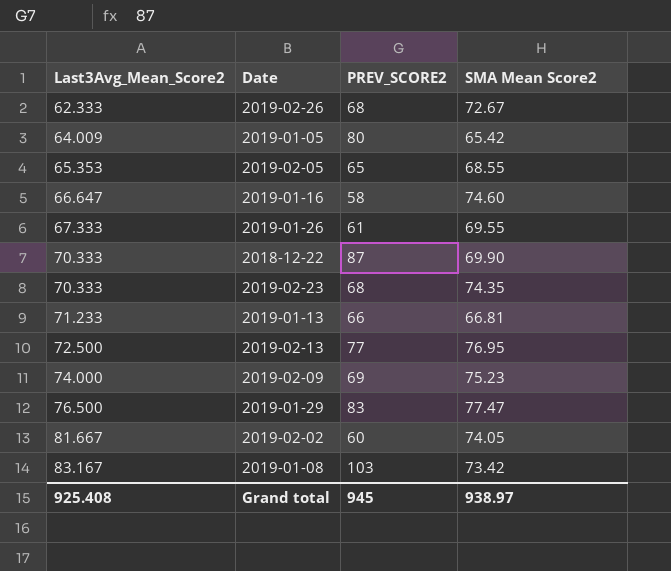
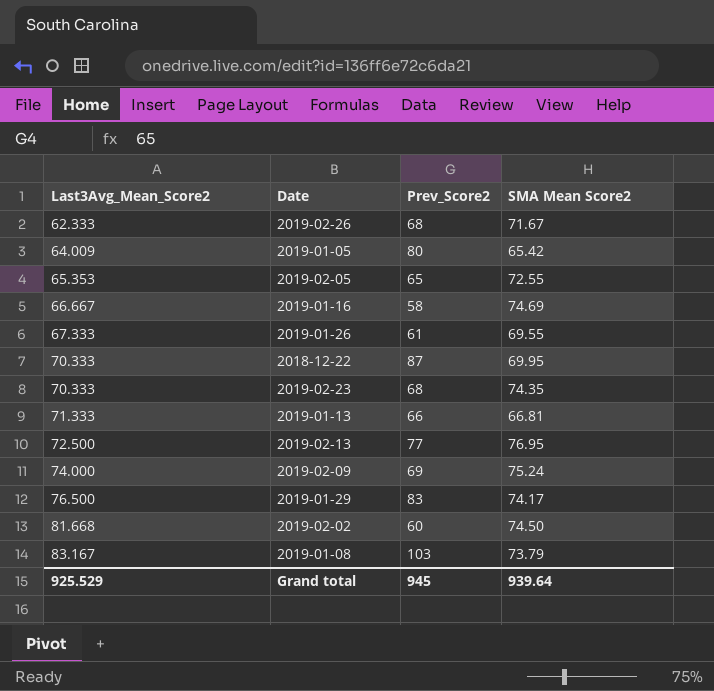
column name: PREV_SCORE2 -> Prev_Score2
2019-02-26 | SMA Mean Score2: 72.67 -> 71.67
2019-02-05 | SMA Mean Score2: 68.55 -> 72.55
2019-01-16 | Last3Avg_Mean_Score2: 66.647 -> 66.667
2019-01-16 | SMA Mean Score2: 74.60 -> 74.69
2018-12-22 | SMA Mean Score2: 69.90 -> 69.95
2019-01-13 | Last3Avg_Mean_Score2: 71.233 -> 71.333
2019-02-09 | SMA Mean Score2: 75.23 -> 75.24
2019-01-29 | SMA Mean Score2: 77.47 -> 74.17
2019-02-02 | Last3Avg_Mean_Score2: 81.667 -> 81.668
2019-02-02 | SMA Mean Score2: 74.05 -> 74.50
2019-01-08 | SMA Mean Score2: 73.42 -> 73.79
Grand total | Last3Avg_Mean_Score2: 925.408 -> 925.529
Grand total | SMA Mean Score2: 938.97 -> 939.64

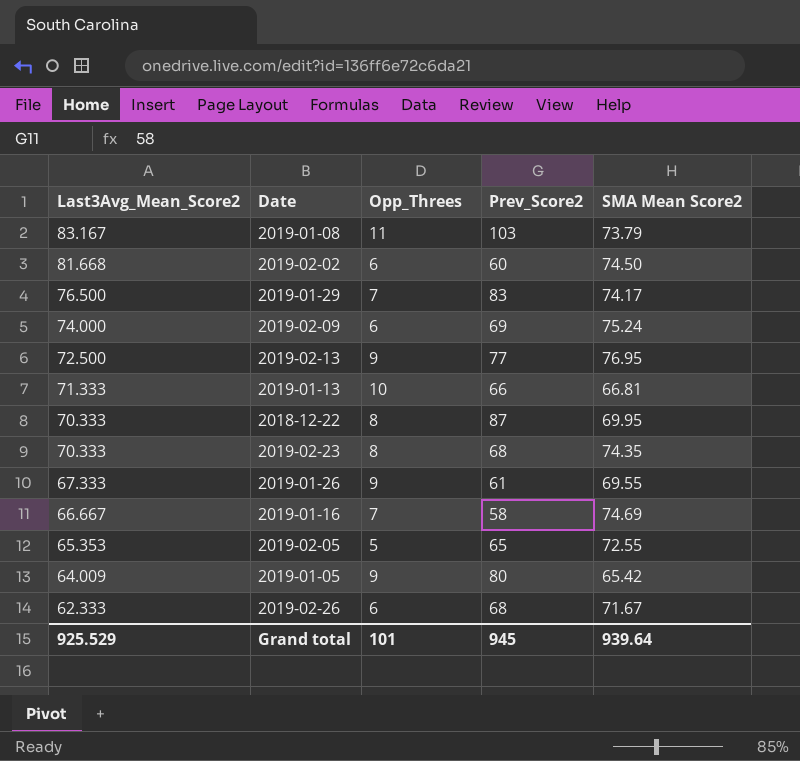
row order: Last3Avg_Mean_Score2 ascending -> Last3Avg_Mean_Score2 descending
column Opp_Threes | position: none -> 3

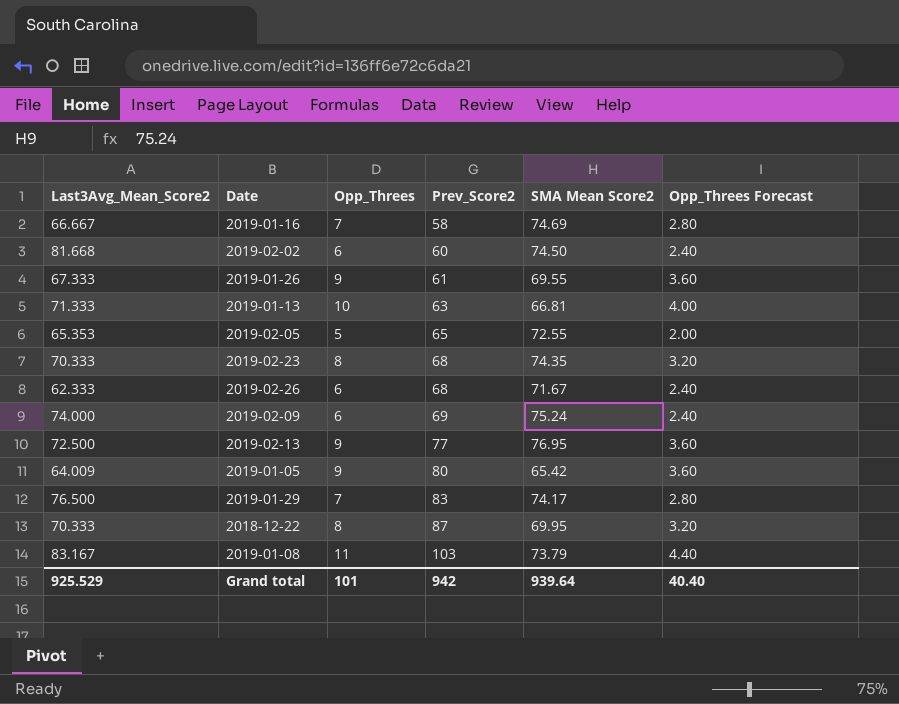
row order: Last3Avg_Mean_Score2 descending -> Prev_Score2 ascending
column Opp_Threes Forecast | formula: none -> [Opp_Threes] * 0.4
2019-01-13 | Prev_Score2: 66 -> 63
Grand total | Prev_Score2: 945 -> 942

